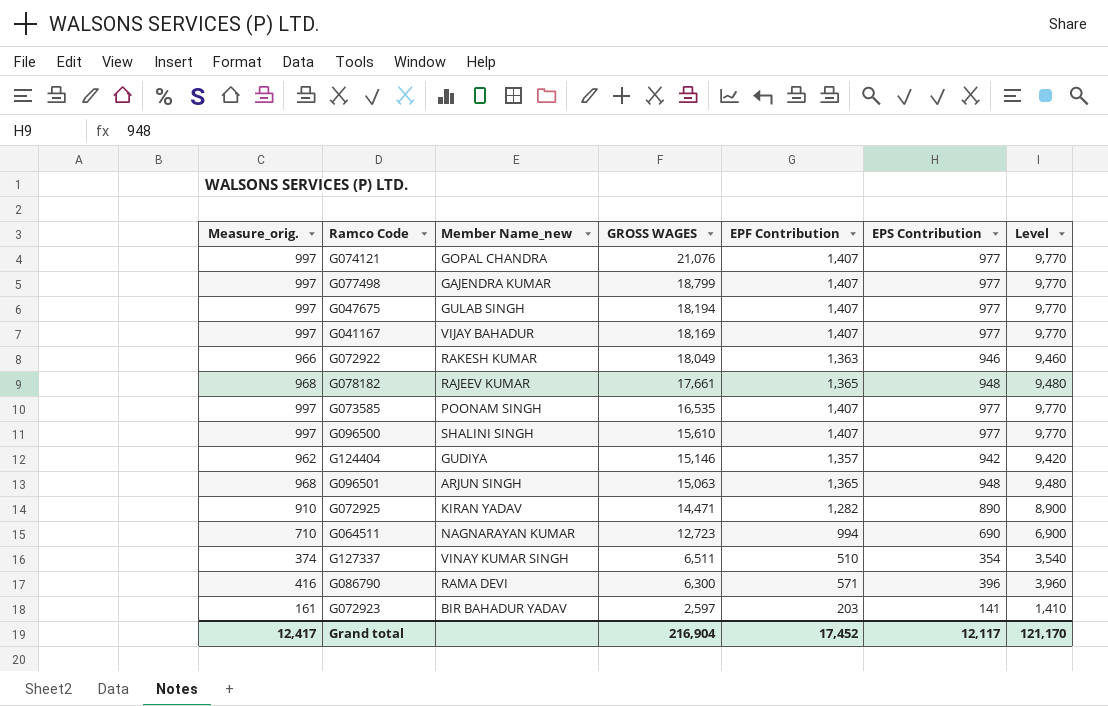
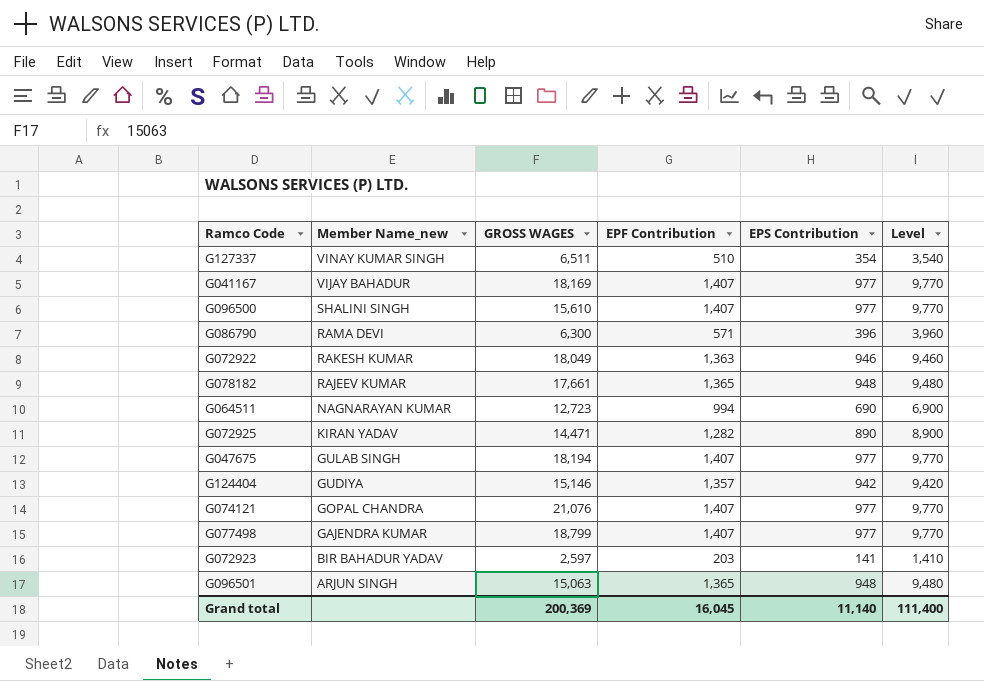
row order: GROSS WAGES descending -> Member Name_new descending
column Measure_orig. | formula: [EPS Contribution] + 20 -> none
row G073585: 997 | POONAM SINGH | 16,535 | 1,407 | 977 | 9,770 -> none
Grand total | GROSS WAGES: 216,904 -> 200,369
Grand total | EPF Contribution: 17,452 -> 16,045
Grand total | EPS Contribution: 12,117 -> 11,140
Grand total | Level: 121,170 -> 111,400

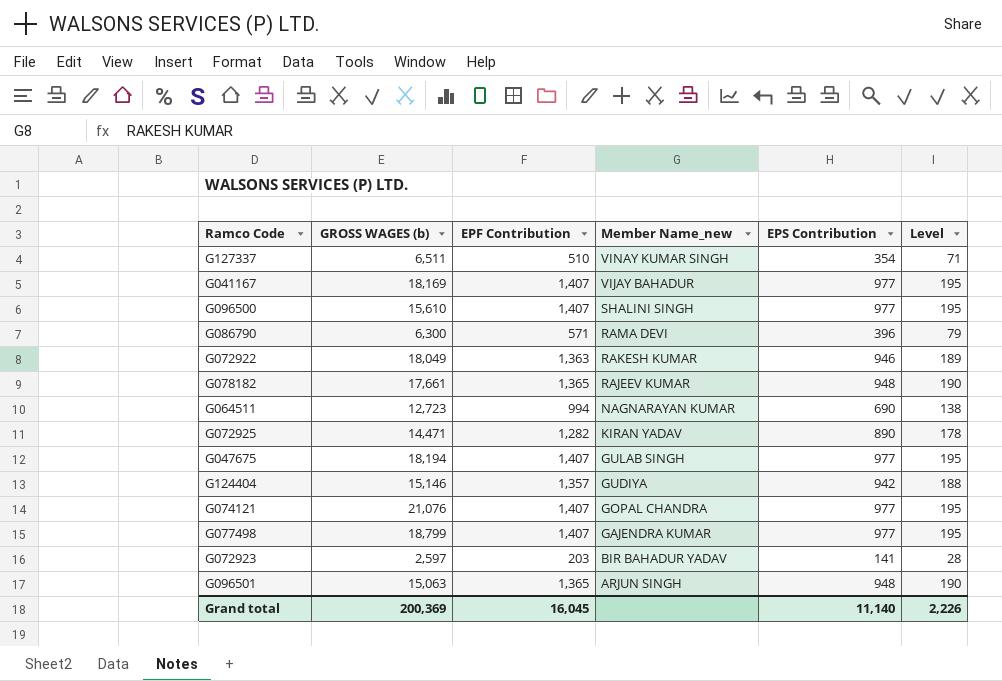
column name: GROSS WAGES -> GROSS WAGES (b)
column Member Name_new | position: 2 -> 4
column Level | formula: [EPS Contribution] * 10 -> [EPS Contribution] * 0.2
Grand total | Level: 111,400 -> 2,226

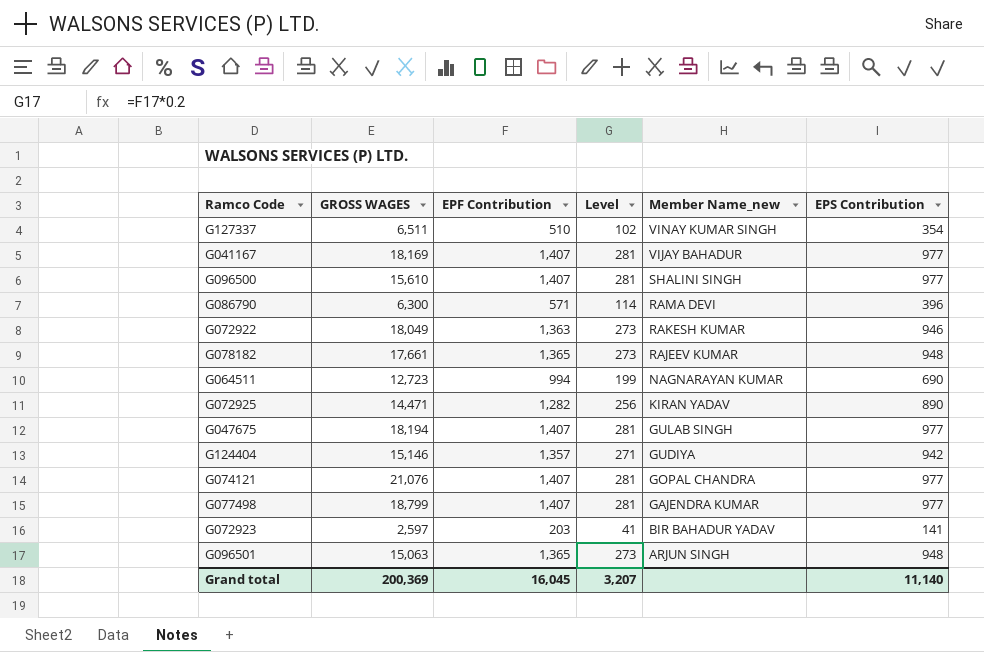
column name: GROSS WAGES (b) -> GROSS WAGES
column Level | formula: [EPS Contribution] * 0.2 -> [EPF Contribution] * 0.2
column Level | position: 6 -> 4
Grand total | Level: 2,226 -> 3,207

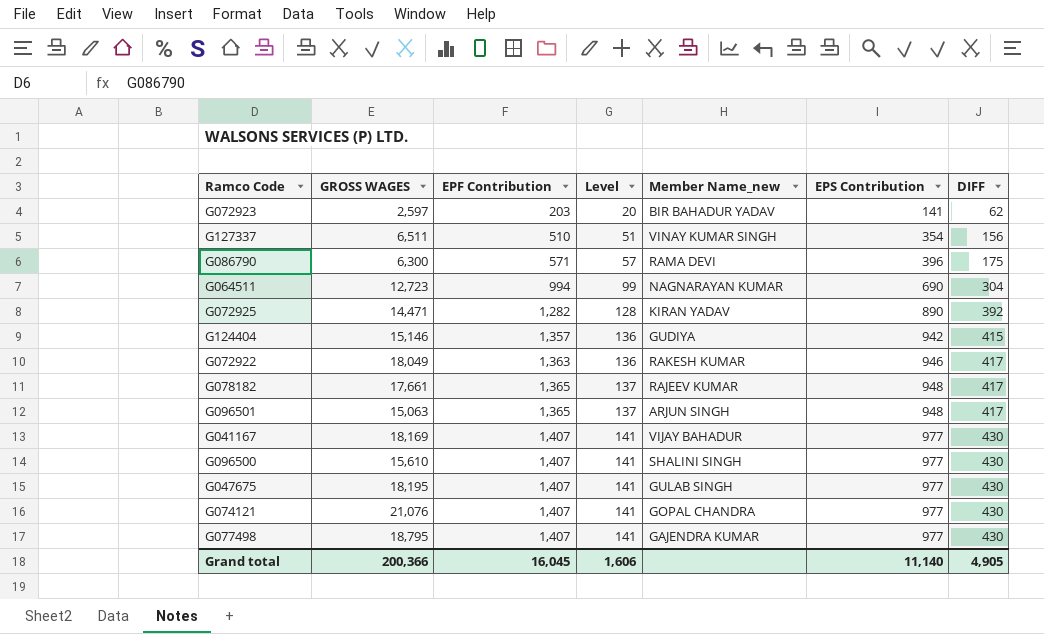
row order: Member Name_new descending -> EPF Contribution ascending
column Level | formula: [EPF Contribution] * 0.2 -> [EPF Contribution] * 0.1
column DIFF | formula: none -> [EPF Contribution] - [EPS Contribution]
G047675 | GROSS WAGES: 18,194 -> 18,195
G077498 | GROSS WAGES: 18,799 -> 18,795
Grand total | GROSS WAGES: 200,369 -> 200,366
Grand total | Level: 3,207 -> 1,606

